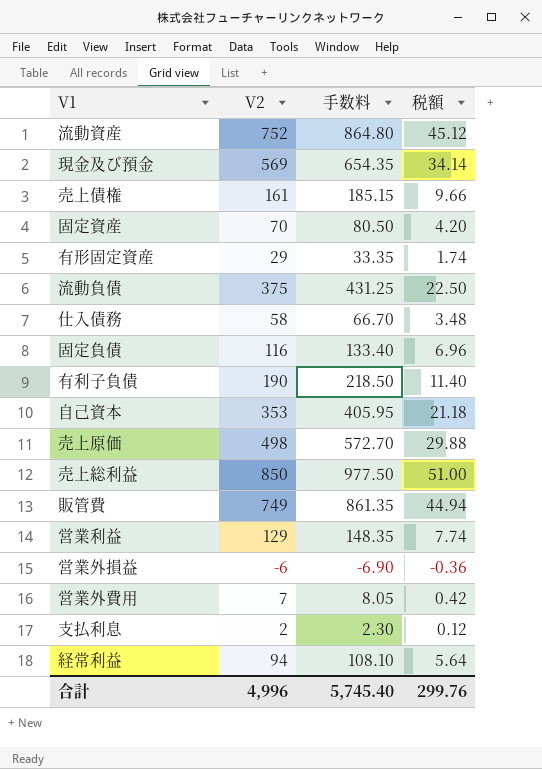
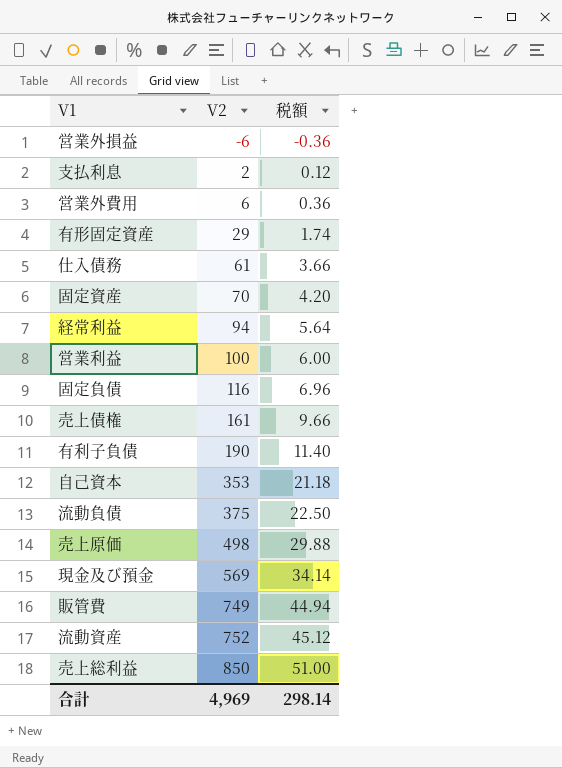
row order: none -> V2 ascending
column 手数料 | formula: [V2] * 1.15 -> none
営業外費用 | V2: 7 -> 6
営業外費用 | 税額: 0.42 -> 0.36
仕入債務 | V2: 58 -> 61
仕入債務 | 税額: 3.48 -> 3.66
営業利益 | V2: 129 -> 100
営業利益 | 税額: 7.74 -> 6.00
合計 | V2: 4,996 -> 4,969
合計 | 税額: 299.76 -> 298.14

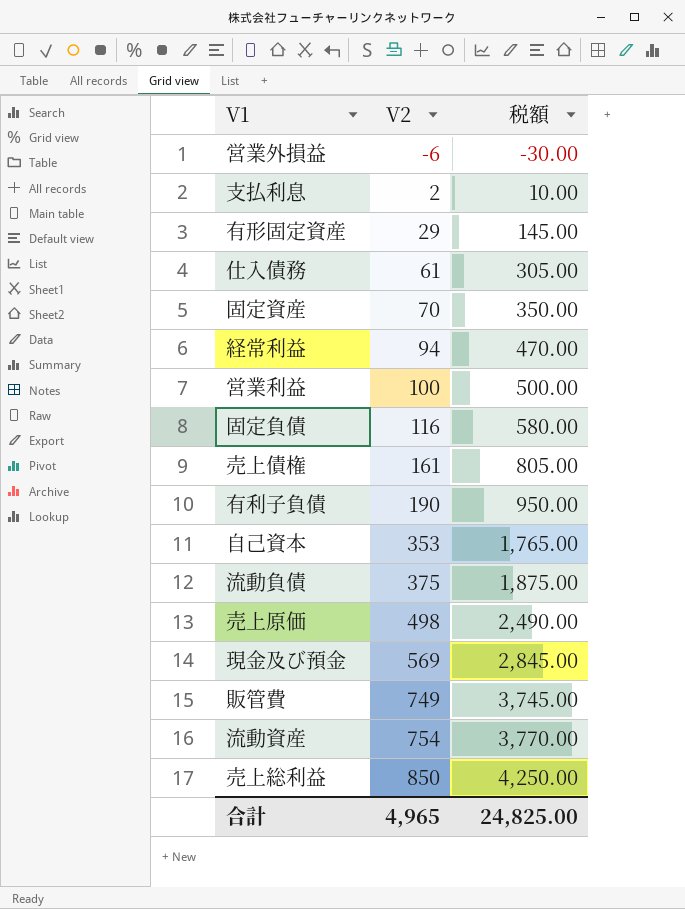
column 税額 | formula: [V2] * 0.06 -> [V2] * 5
row 営業外費用: 6 | 0.36 -> none
流動資産 | V2: 752 -> 754
合計 | V2: 4,969 -> 4,965
合計 | 税額: 298.14 -> 24,825.00

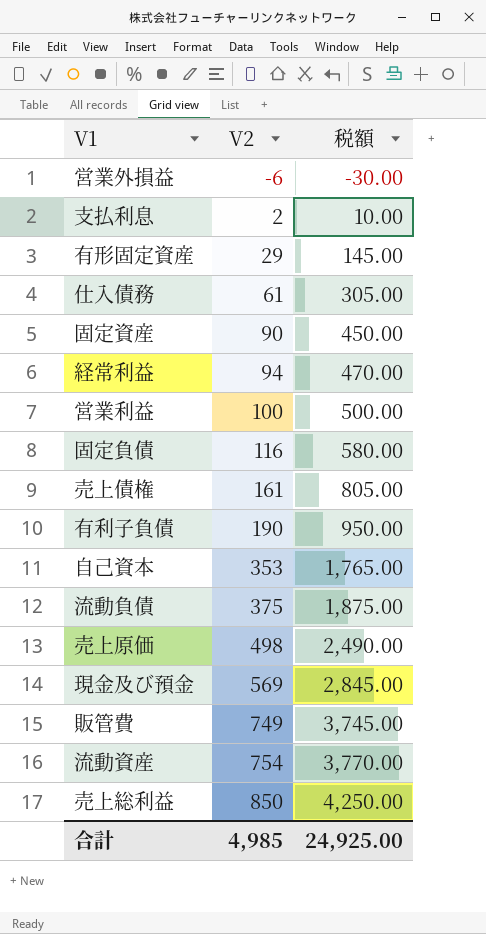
固定資産 | V2: 70 -> 90
固定資産 | 税額: 350.00 -> 450.00
合計 | V2: 4,965 -> 4,985
合計 | 税額: 24,825.00 -> 24,925.00

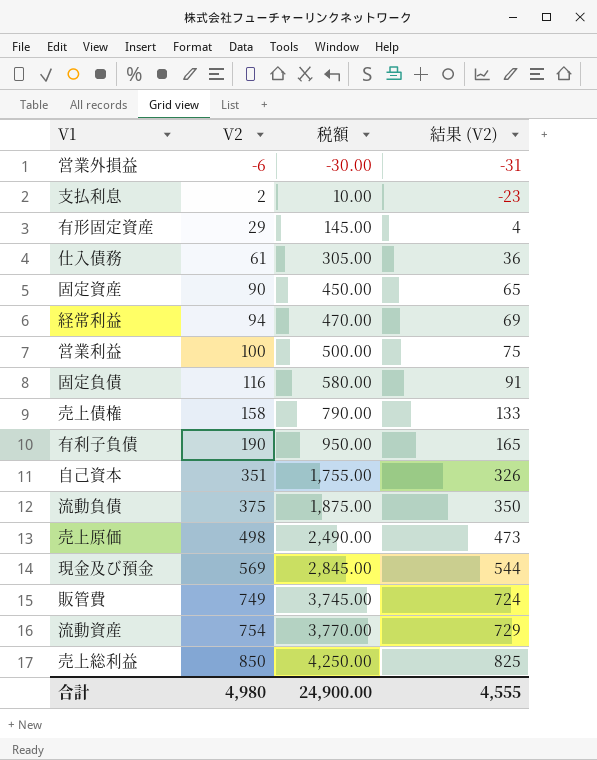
column 結果 (V2) | formula: none -> [V2] - 25
売上債権 | V2: 161 -> 158
売上債権 | 税額: 805.00 -> 790.00
自己資本 | V2: 353 -> 351
自己資本 | 税額: 1,765.00 -> 1,755.00
合計 | V2: 4,985 -> 4,980
合計 | 税額: 24,925.00 -> 24,900.00

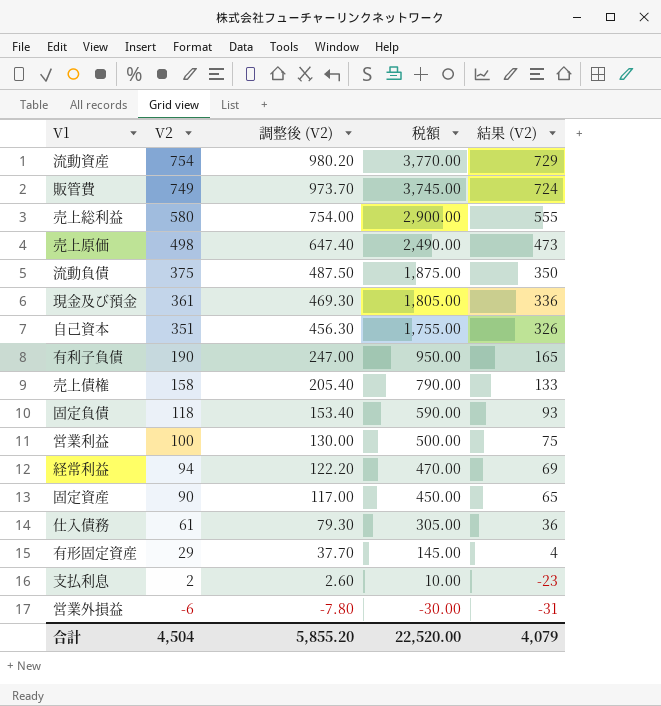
row order: V2 ascending -> V2 descending
column 調整後 (V2) | formula: none -> [V2] * 1.3
売上総利益 | V2: 850 -> 580
売上総利益 | 税額: 4,250.00 -> 2,900.00
売上総利益 | 結果 (V2): 825 -> 555
現金及び預金 | V2: 569 -> 361
現金及び預金 | 税額: 2,845.00 -> 1,805.00
現金及び預金 | 結果 (V2): 544 -> 336
固定負債 | V2: 116 -> 118
固定負債 | 税額: 580.00 -> 590.00
固定負債 | 結果 (V2): 91 -> 93
合計 | V2: 4,980 -> 4,504
合計 | 税額: 24,900.00 -> 22,520.00
合計 | 結果 (V2): 4,555 -> 4,079

